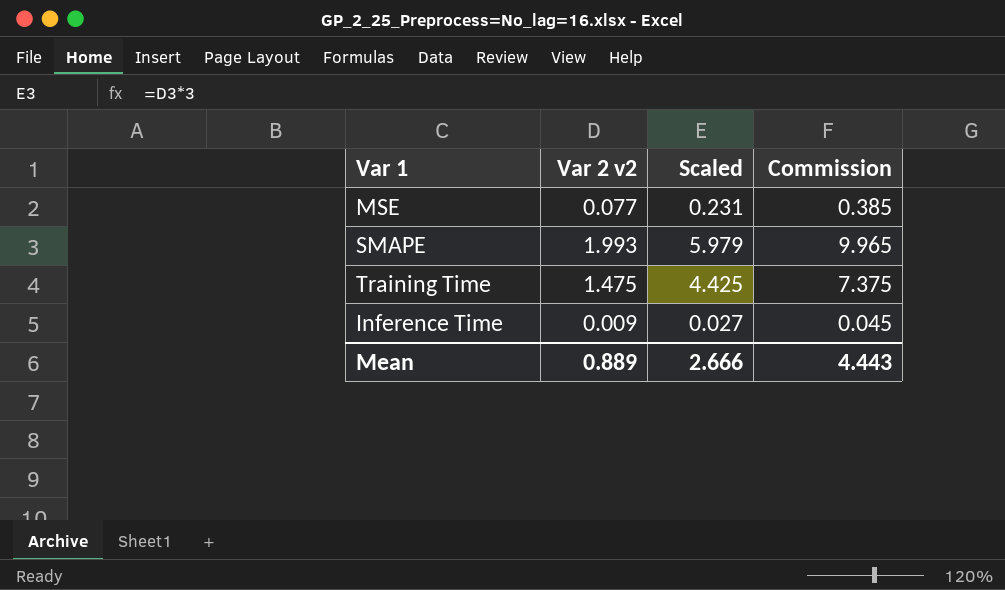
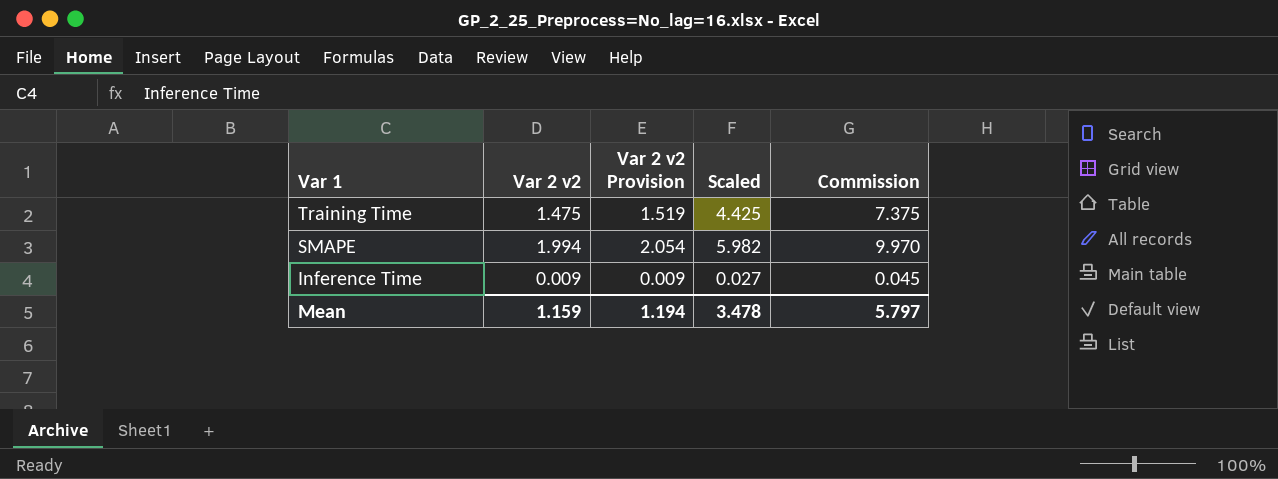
row order: none -> Var 1 descending
column Var 2 v2 Provision | formula: none -> [Var 2 v2] * 1.03
row MSE: 0.077 | 0.231 | 0.385 -> none
SMAPE | Var 2 v2: 1.993 -> 1.994
SMAPE | Scaled: 5.979 -> 5.982
SMAPE | Commission: 9.965 -> 9.970
Mean | Var 2 v2: 0.889 -> 1.159
Mean | Scaled: 2.666 -> 3.478
Mean | Commission: 4.443 -> 5.797

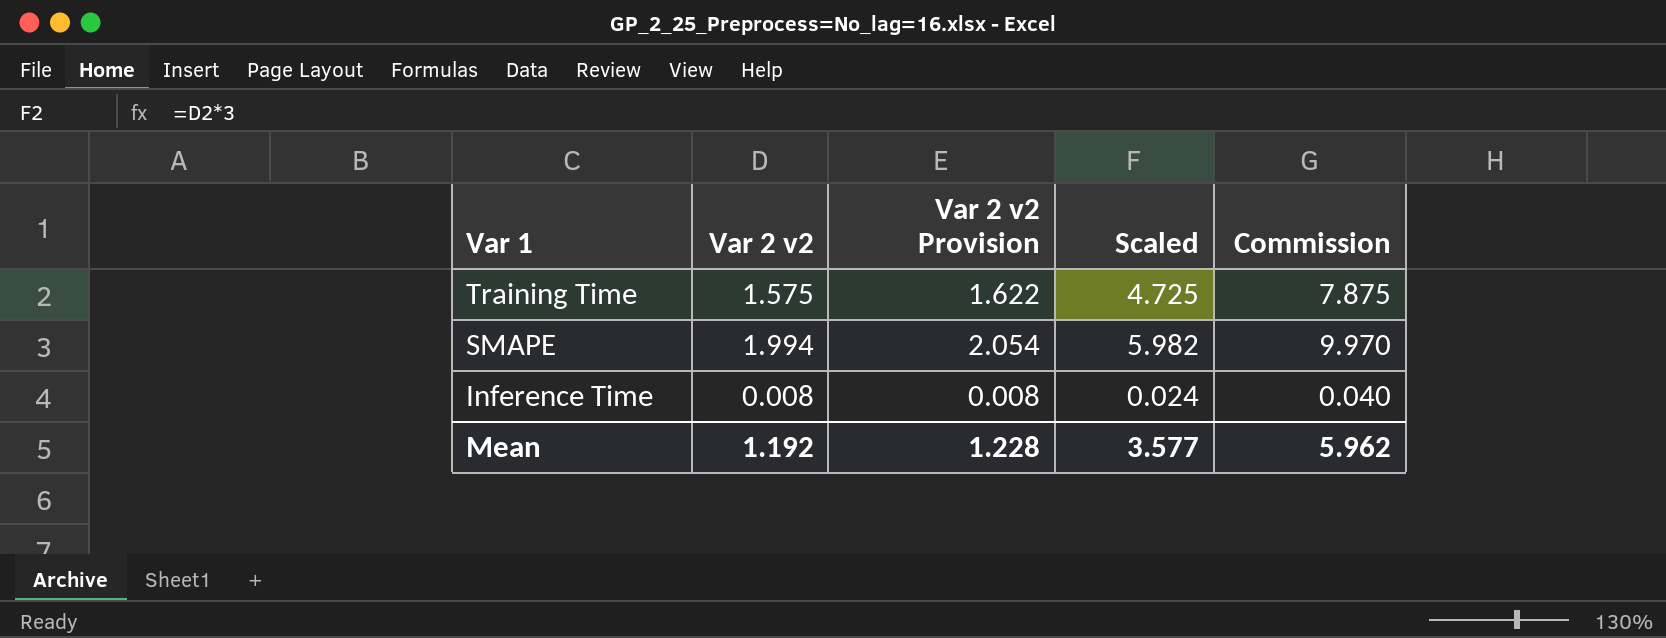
Training Time | Var 2 v2: 1.475 -> 1.575
Training Time | Var 2 v2 Provision: 1.519 -> 1.622
Training Time | Scaled: 4.425 -> 4.725
Training Time | Commission: 7.375 -> 7.875
Inference Time | Var 2 v2: 0.009 -> 0.008
Inference Time | Var 2 v2 Provision: 0.009 -> 0.008
Inference Time | Scaled: 0.027 -> 0.024
Inference Time | Commission: 0.045 -> 0.040
Mean | Var 2 v2: 1.159 -> 1.192
Mean | Var 2 v2 Provision: 1.194 -> 1.228
Mean | Scaled: 3.478 -> 3.577
Mean | Commission: 5.797 -> 5.962

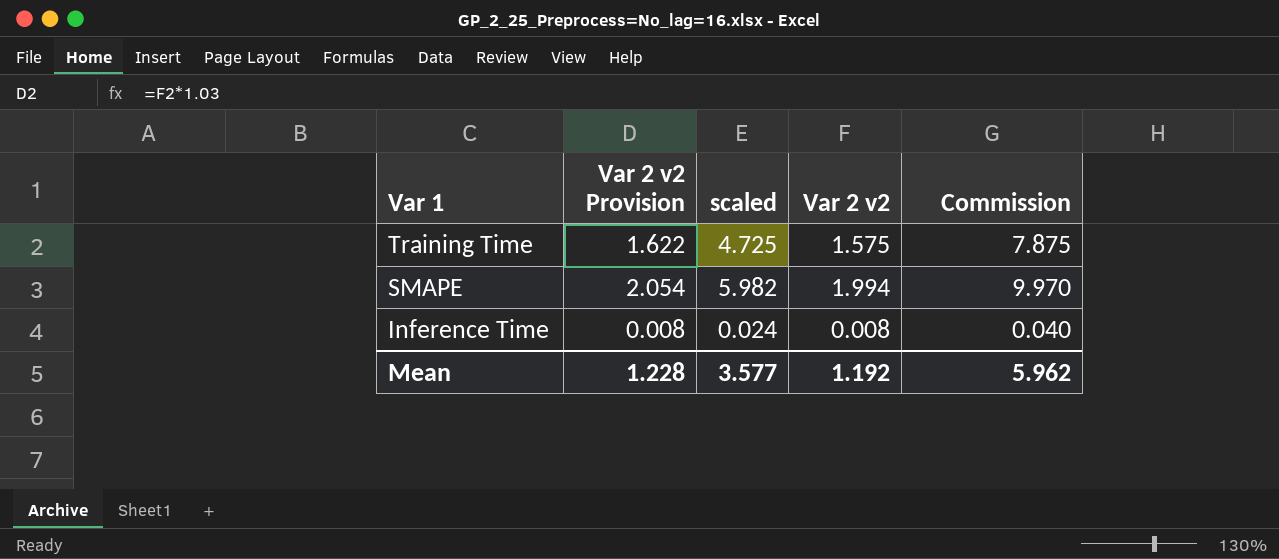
column name: Scaled -> scaled
column Var 2 v2 | position: 2 -> 4

